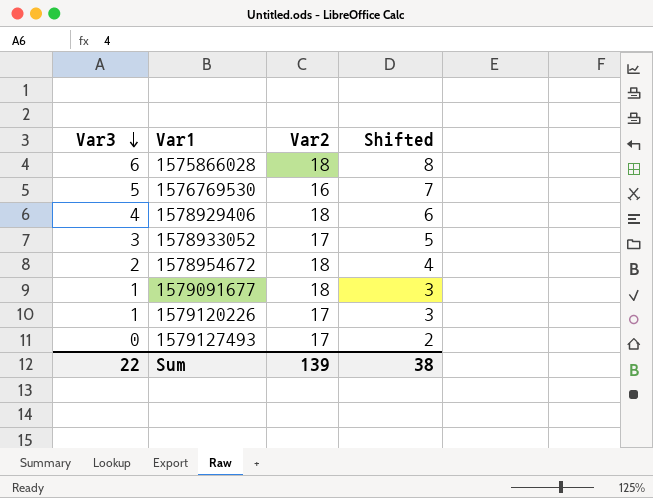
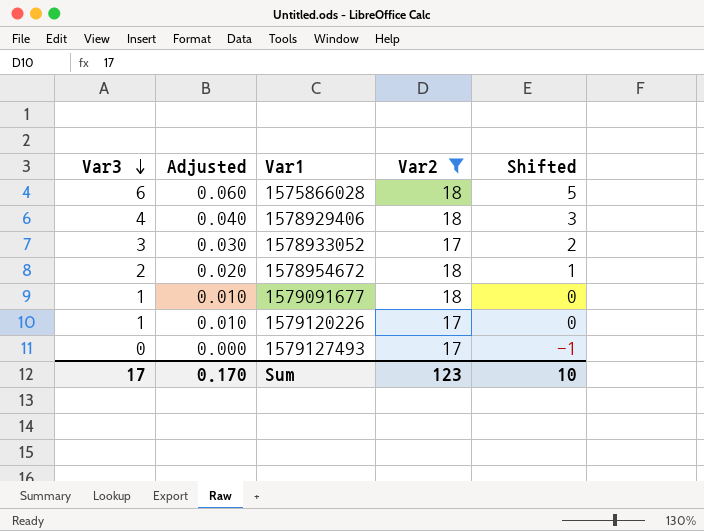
filter: none -> Var2 != 16
column Adjusted | formula: none -> [Var3] * 0.01
column Shifted | formula: [Var3] + 2 -> [Var3] - 1
Sum | Var3: 22 -> 17
Sum | Var2: 139 -> 123
Sum | Shifted: 38 -> 10

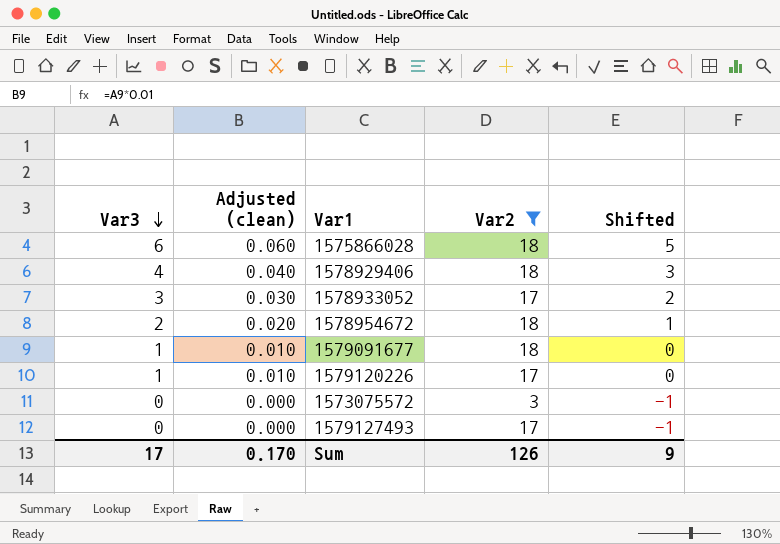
column name: Adjusted -> Adjusted (clean)
row 1573075572: none -> 0 | 0.000 | 3 | -1
Sum | Var2: 123 -> 126
Sum | Shifted: 10 -> 9

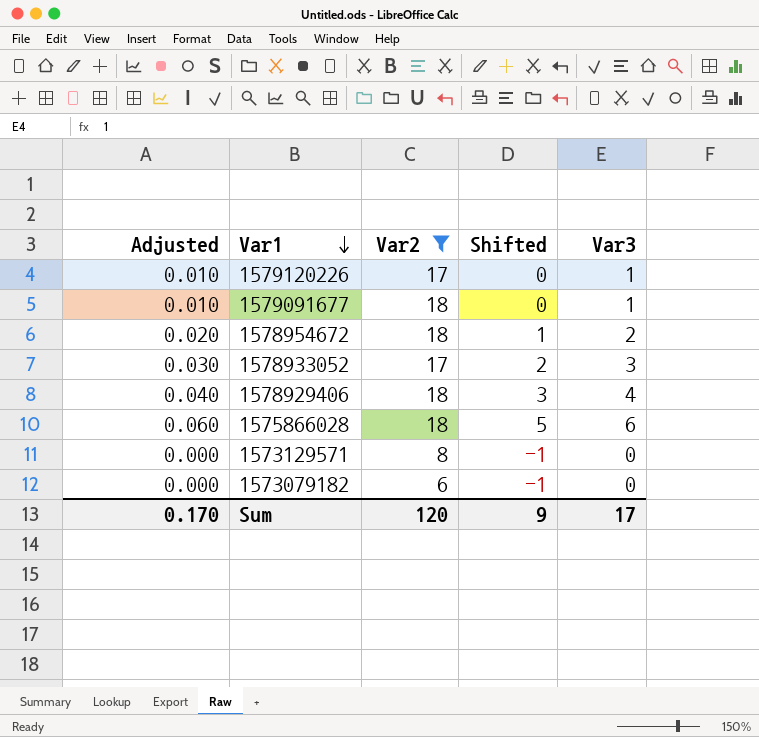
row order: Var3 descending -> Var1 descending
column name: Adjusted (clean) -> Adjusted
column Var3 | position: 1 -> 5
row 1573075572: 0 | 0.000 | 3 | -1 -> none
row 1579127493: 0 | 0.000 | 17 | -1 -> none
row 1573129571: none -> 0.000 | 8 | -1 | 0
row 1573079182: none -> 0.000 | 6 | -1 | 0
Sum | Var2: 126 -> 120

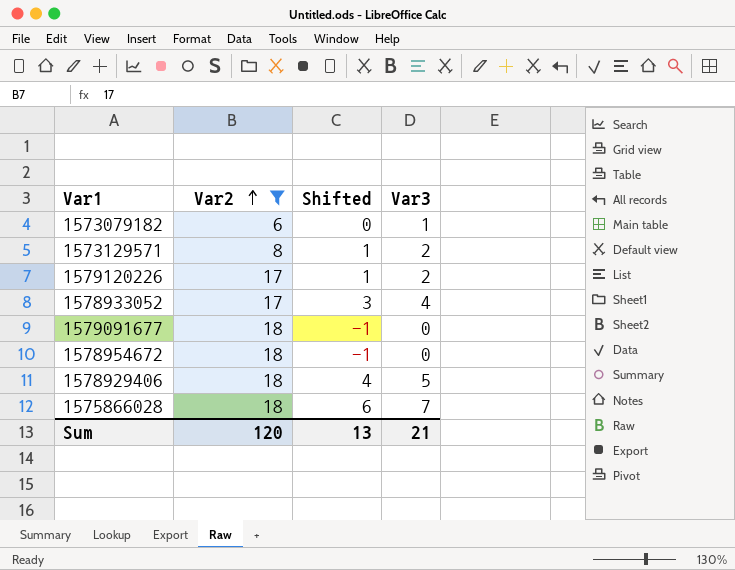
row order: Var1 descending -> Var2 ascending
column Adjusted | formula: [Var3] * 0.01 -> none
1573079182 | Shifted: -1 -> 0
1573079182 | Var3: 0 -> 1
1573129571 | Shifted: -1 -> 1
1573129571 | Var3: 0 -> 2
1579120226 | Shifted: 0 -> 1
1579120226 | Var3: 1 -> 2
1578933052 | Shifted: 2 -> 3
1578933052 | Var3: 3 -> 4
1579091677 | Shifted: 0 -> -1
1579091677 | Var3: 1 -> 0
1578954672 | Shifted: 1 -> -1
1578954672 | Var3: 2 -> 0
1578929406 | Shifted: 3 -> 4
1578929406 | Var3: 4 -> 5
1575866028 | Shifted: 5 -> 6
1575866028 | Var3: 6 -> 7
Sum | Shifted: 9 -> 13
Sum | Var3: 17 -> 21

